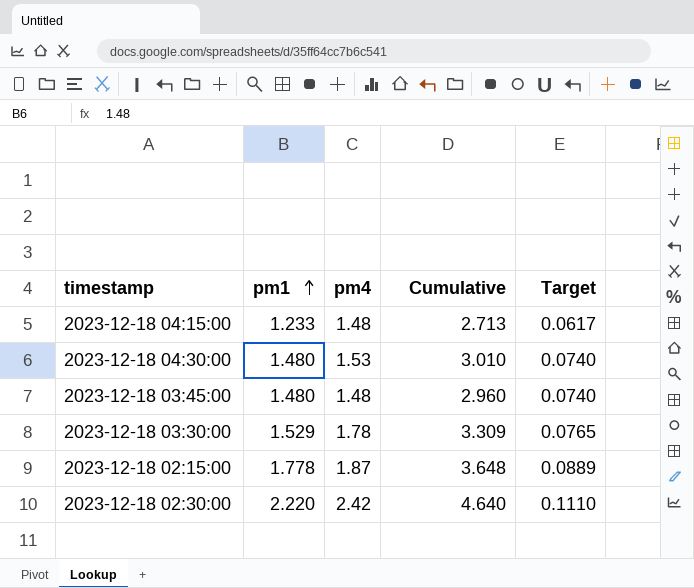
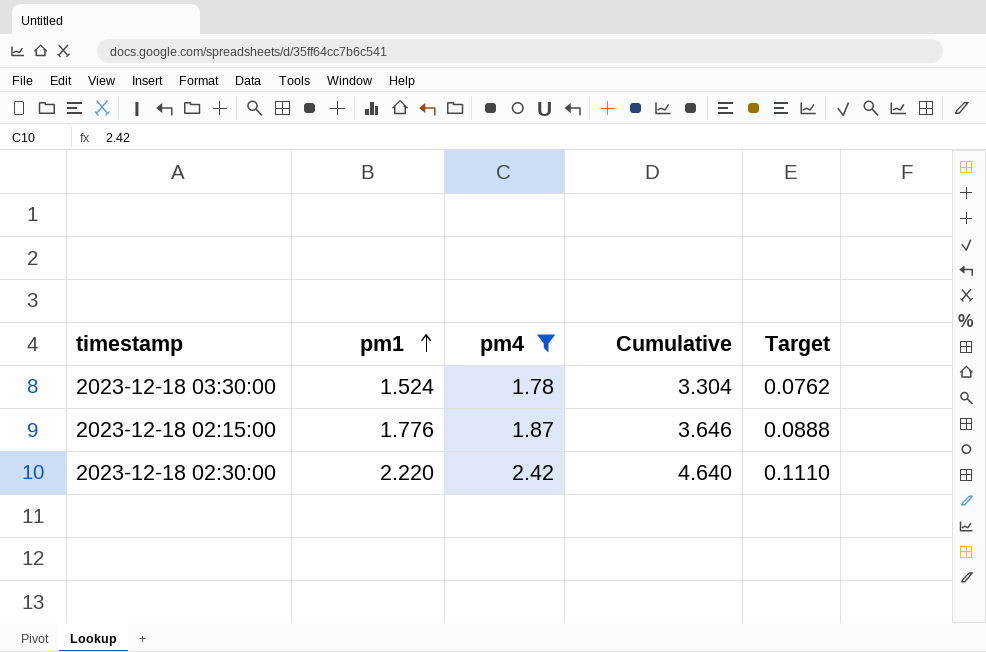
filter: none -> pm4 >= 1.78
2023-12-18 03:30:00 | pm1: 1.529 -> 1.524
2023-12-18 03:30:00 | Cumulative: 3.309 -> 3.304
2023-12-18 03:30:00 | Target: 0.0765 -> 0.0762
2023-12-18 02:15:00 | pm1: 1.778 -> 1.776
2023-12-18 02:15:00 | Cumulative: 3.648 -> 3.646
2023-12-18 02:15:00 | Target: 0.0889 -> 0.0888

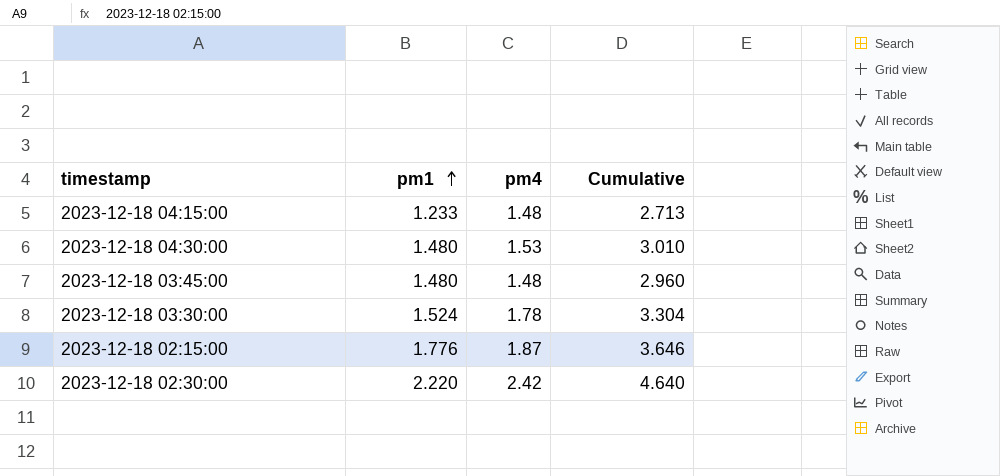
filter: pm4 >= 1.78 -> none
column Target | formula: [pm1] * 0.05 -> none

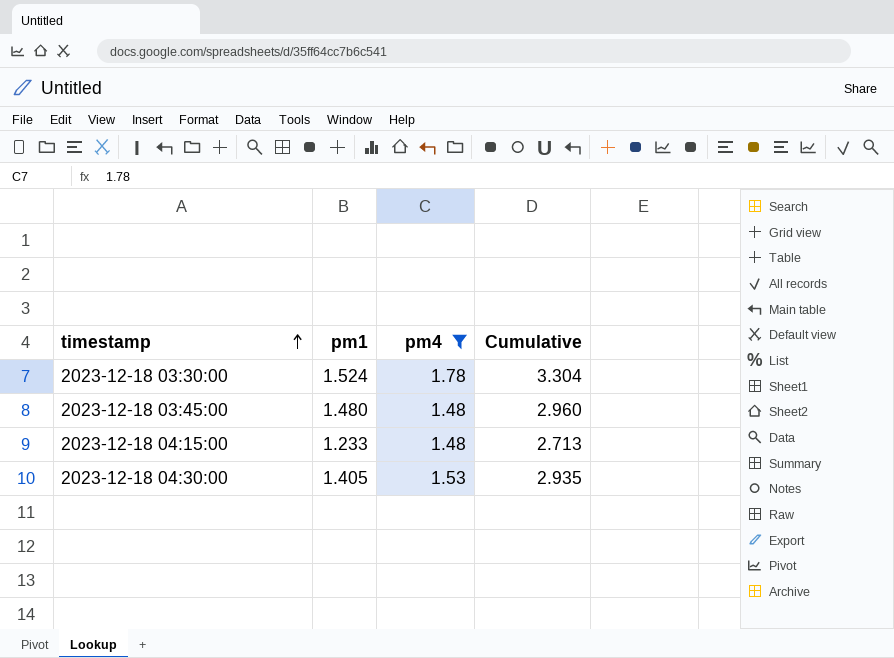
filter: none -> pm4 <= 1.78
row order: pm1 ascending -> timestamp ascending
2023-12-18 04:30:00 | pm1: 1.480 -> 1.405
2023-12-18 04:30:00 | Cumulative: 3.010 -> 2.935

